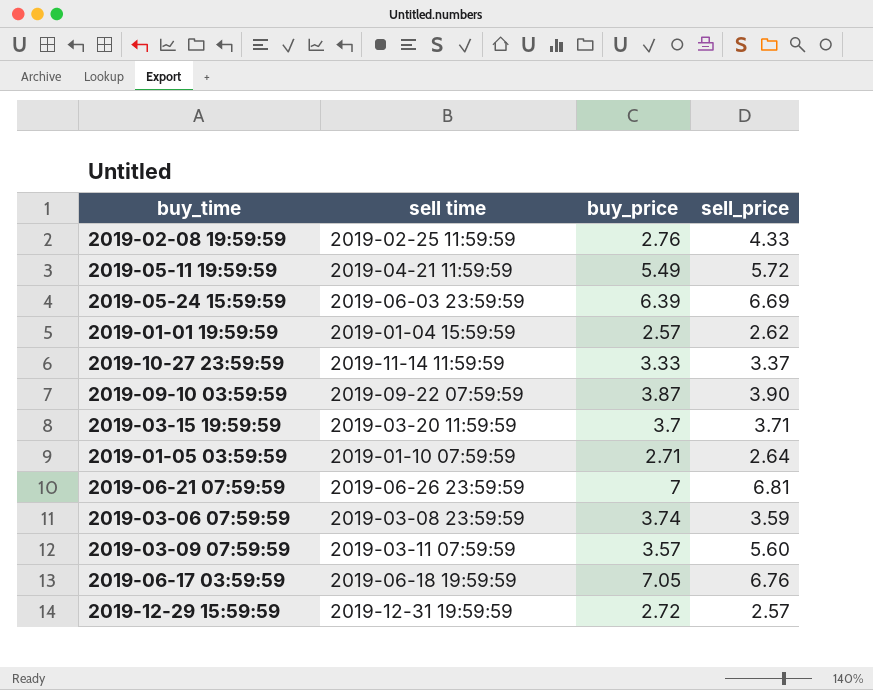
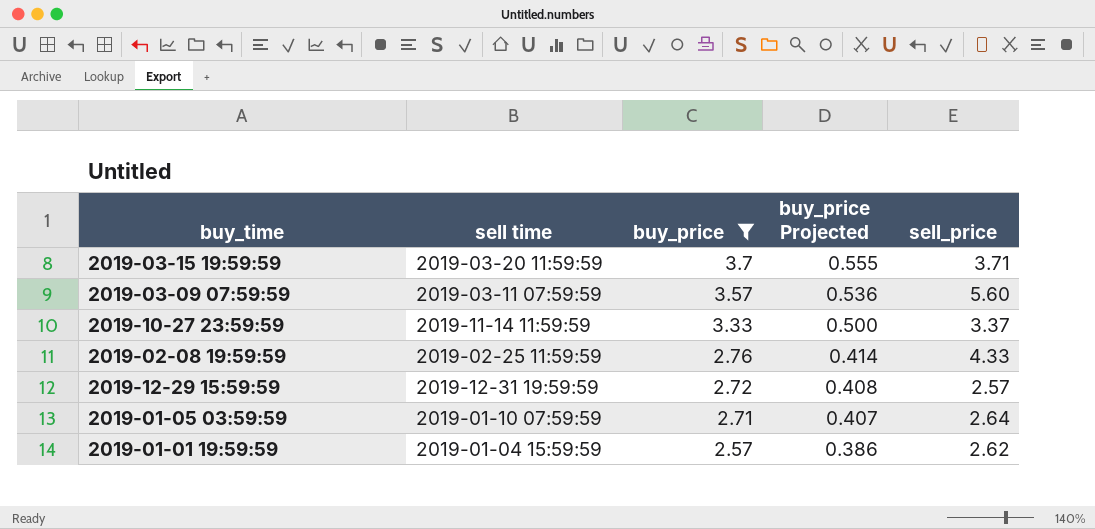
filter: none -> buy_price <= 3.7
row order: none -> buy_price descending
column buy_price Projected | formula: none -> [buy_price] * 0.15

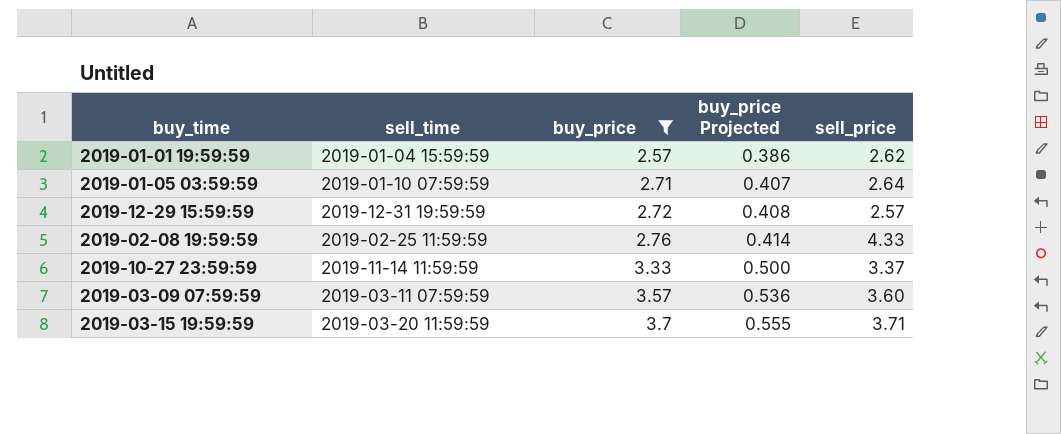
row order: buy_price descending -> buy_price ascending
column name: sell time -> sell_time
2019-03-09 07:59:59 | sell_price: 5.60 -> 3.60

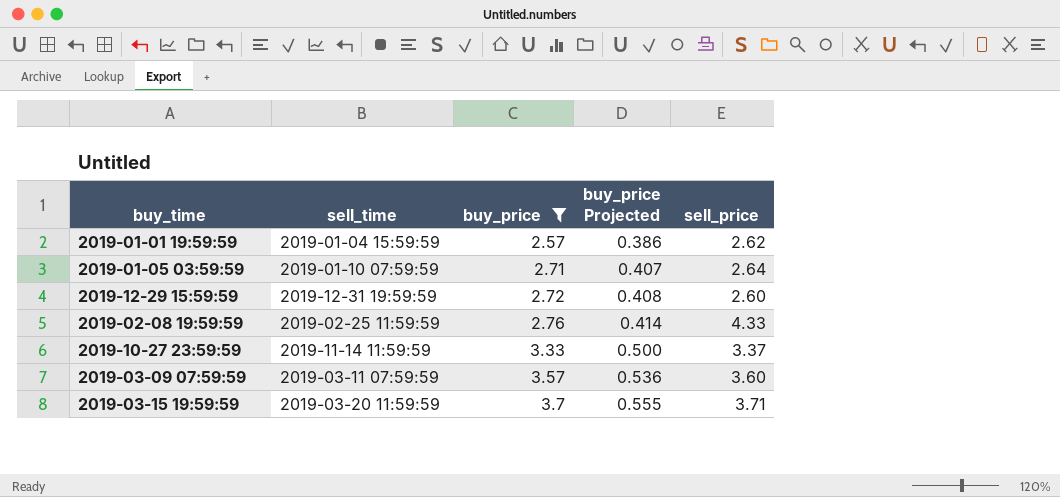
2019-12-29 15:59:59 | sell_price: 2.57 -> 2.60

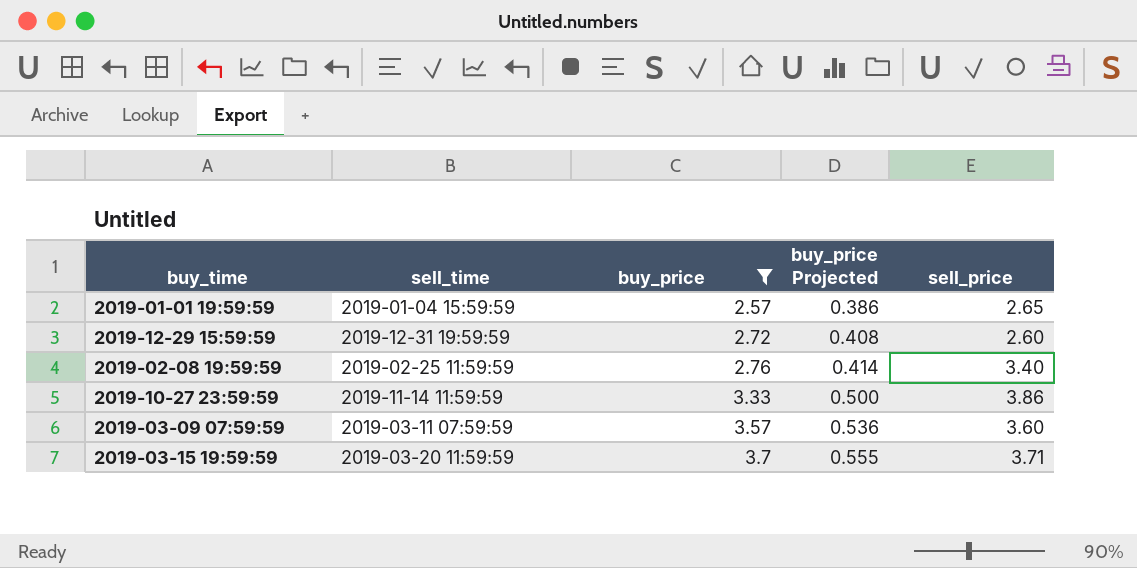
row 2019-01-05 03:59:59: 2019-01-10 07:59:59 | 2.71 | 0.407 | 2.64 -> none
2019-01-01 19:59:59 | sell_price: 2.62 -> 2.65
2019-02-08 19:59:59 | sell_price: 4.33 -> 3.40
2019-10-27 23:59:59 | sell_price: 3.37 -> 3.86

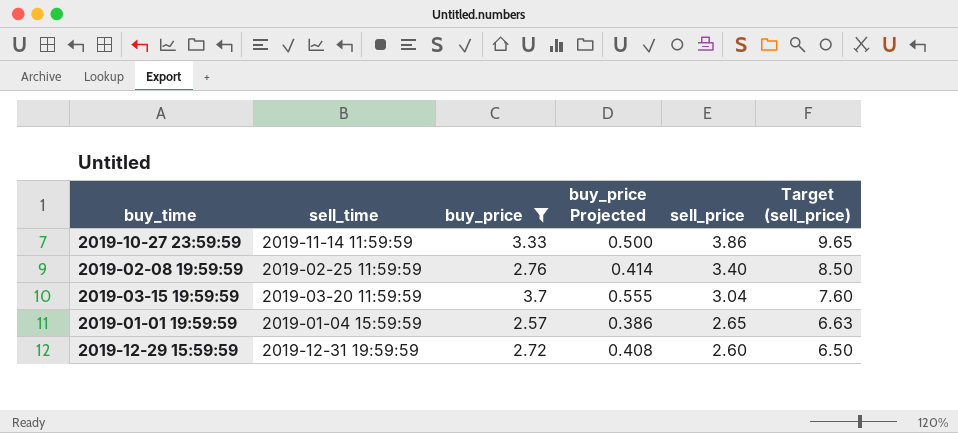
row order: buy_price ascending -> sell_price descending
column Target (sell_price) | formula: none -> [sell_price] * 2.5
row 2019-03-09 07:59:59: 2019-03-11 07:59:59 | 3.57 | 0.536 | 3.60 -> none
2019-03-15 19:59:59 | sell_price: 3.71 -> 3.04

